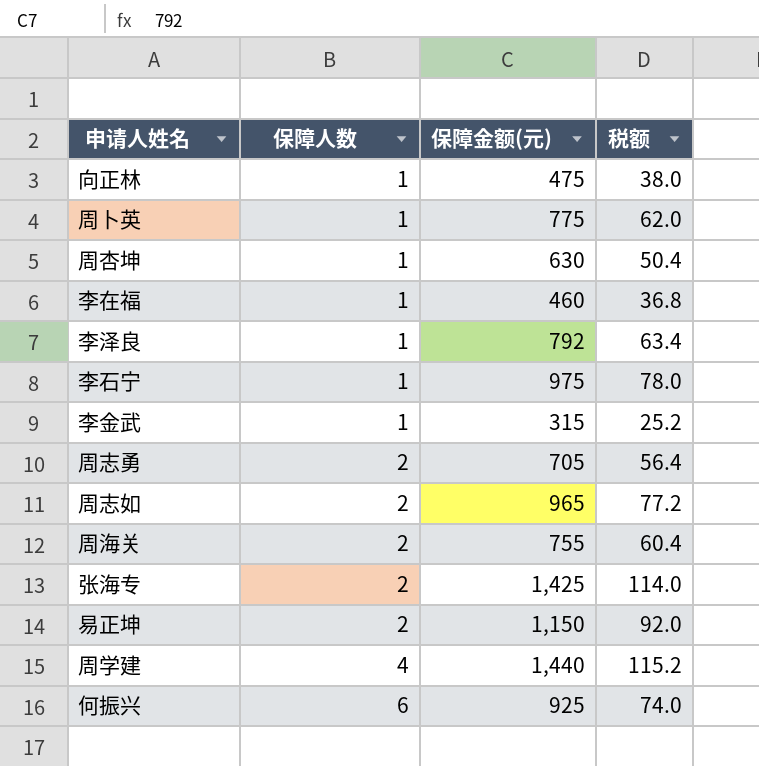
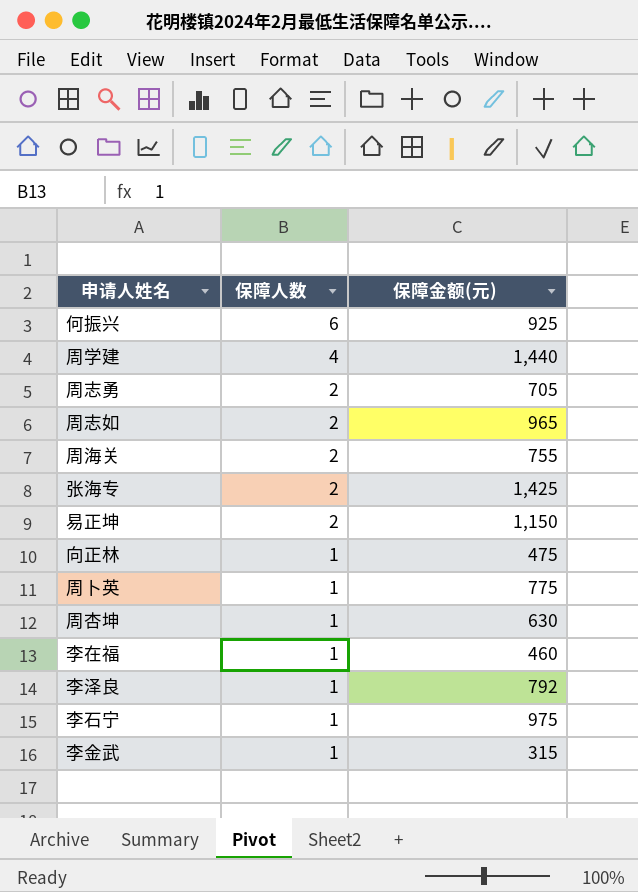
row order: 保障人数 ascending -> 保障人数 descending
column 税额 | formula: [保障金额(元)] * 0.08 -> none

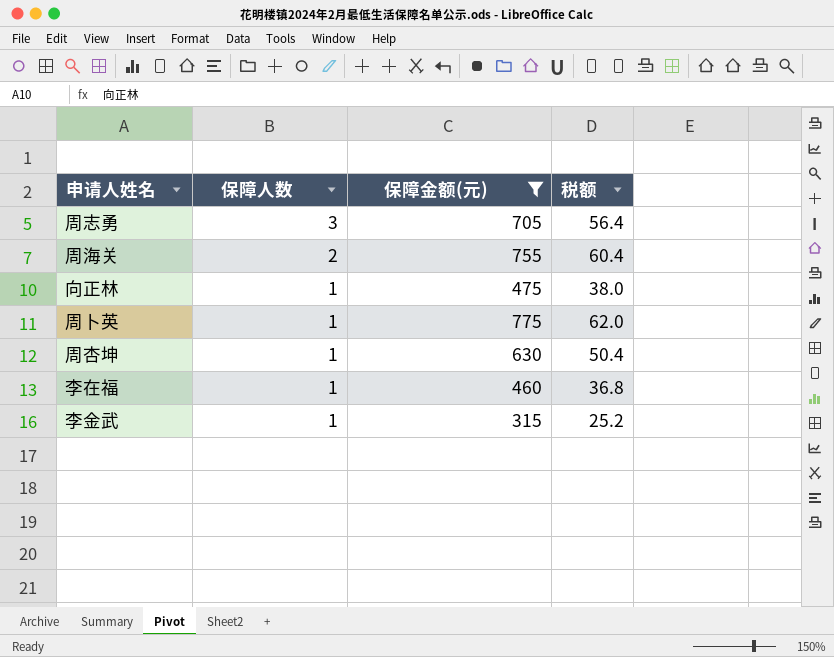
filter: none -> 保障金额(元) <= 775
column 税额 | formula: none -> [保障金额(元)] * 0.08
周志勇 | 保障人数: 2 -> 3

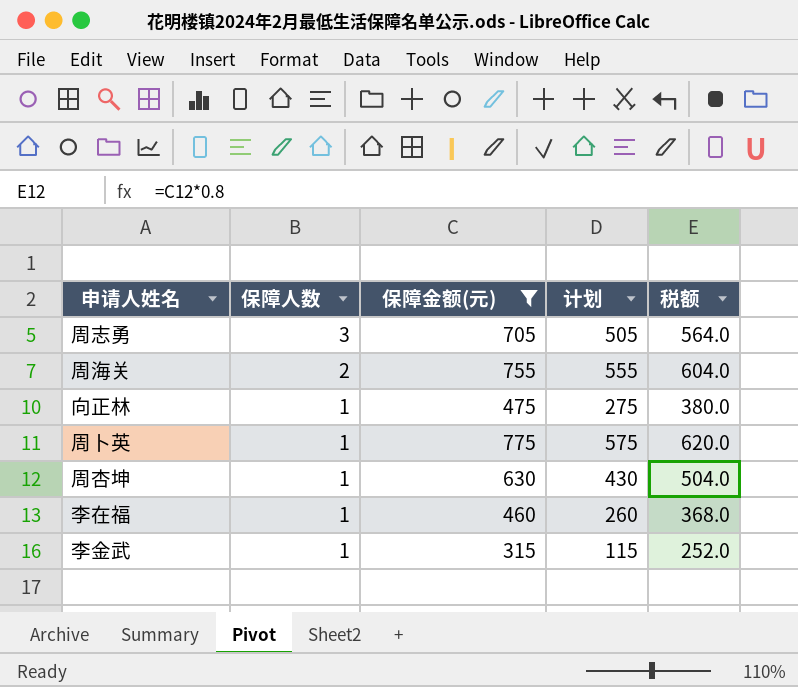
column 计划 | formula: none -> [保障金额(元)] - 200
column 税额 | formula: [保障金额(元)] * 0.08 -> [保障金额(元)] * 0.8

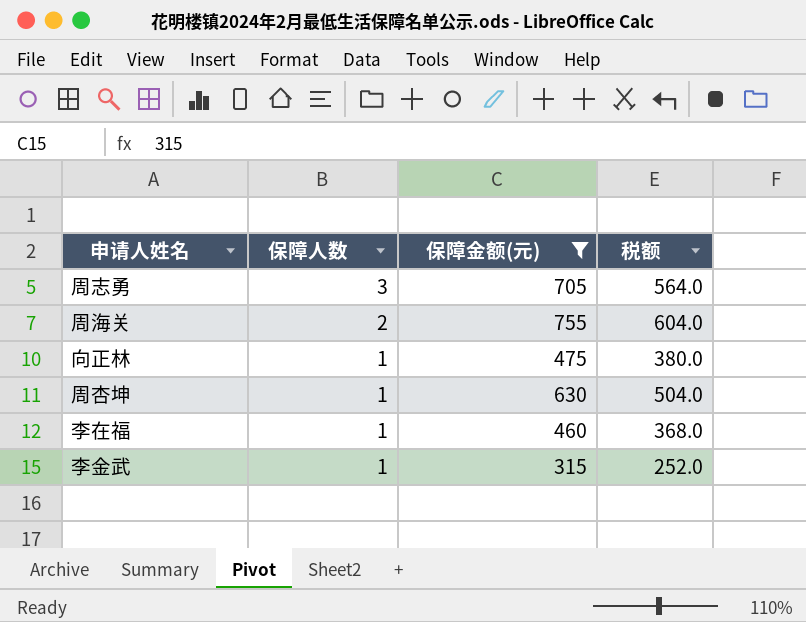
column 计划 | formula: [保障金额(元)] - 200 -> none
row 周卜英: 1 | 775 | 575 | 620.0 -> none

